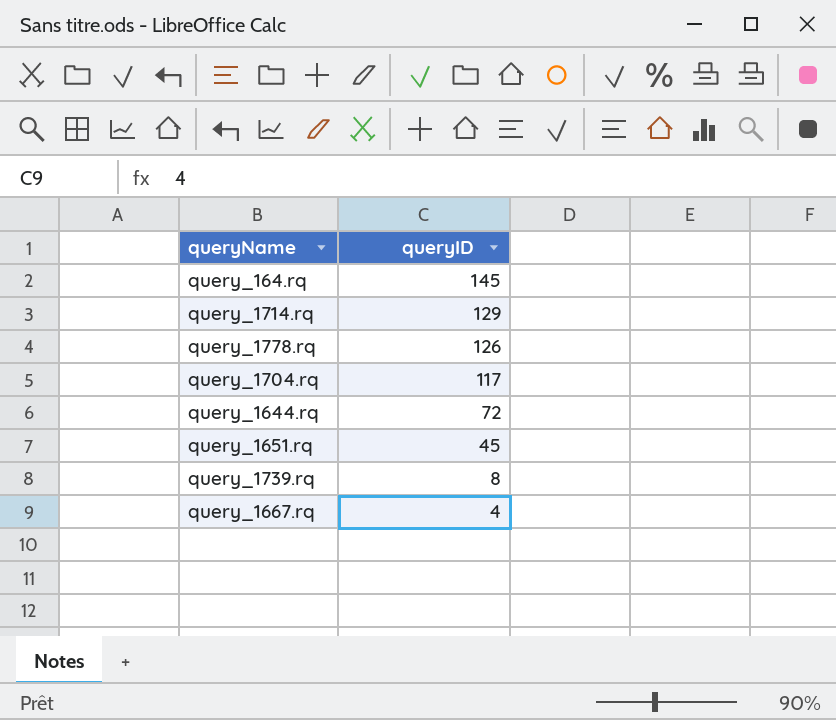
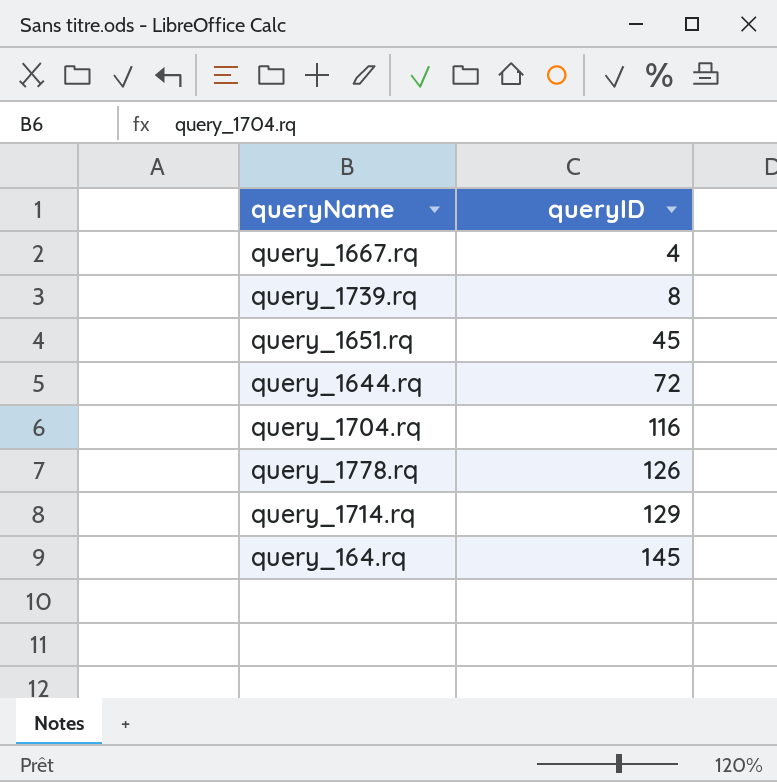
row order: queryID descending -> queryID ascending
query_1704.rq | queryID: 117 -> 116

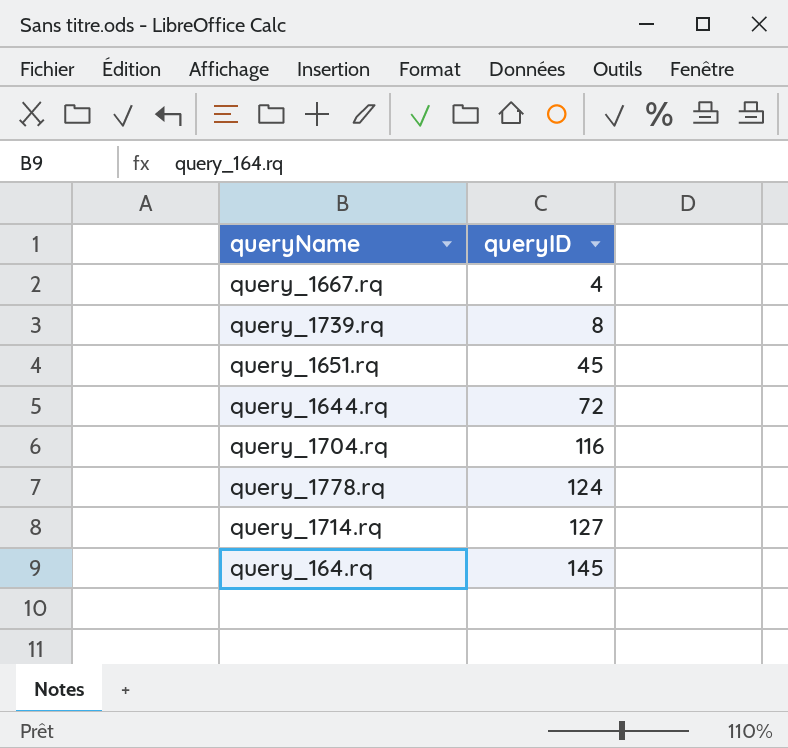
query_1778.rq | queryID: 126 -> 124
query_1714.rq | queryID: 129 -> 127

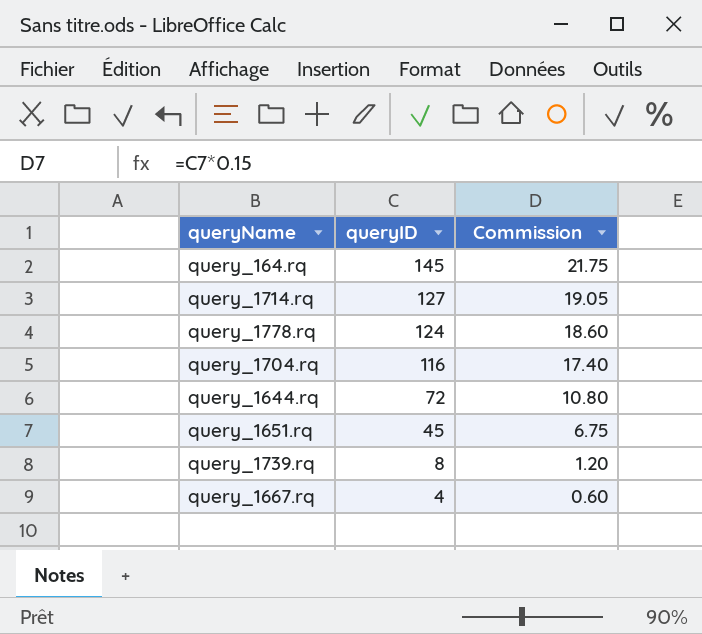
row order: queryID ascending -> queryID descending
column Commission | formula: none -> [queryID] * 0.15

